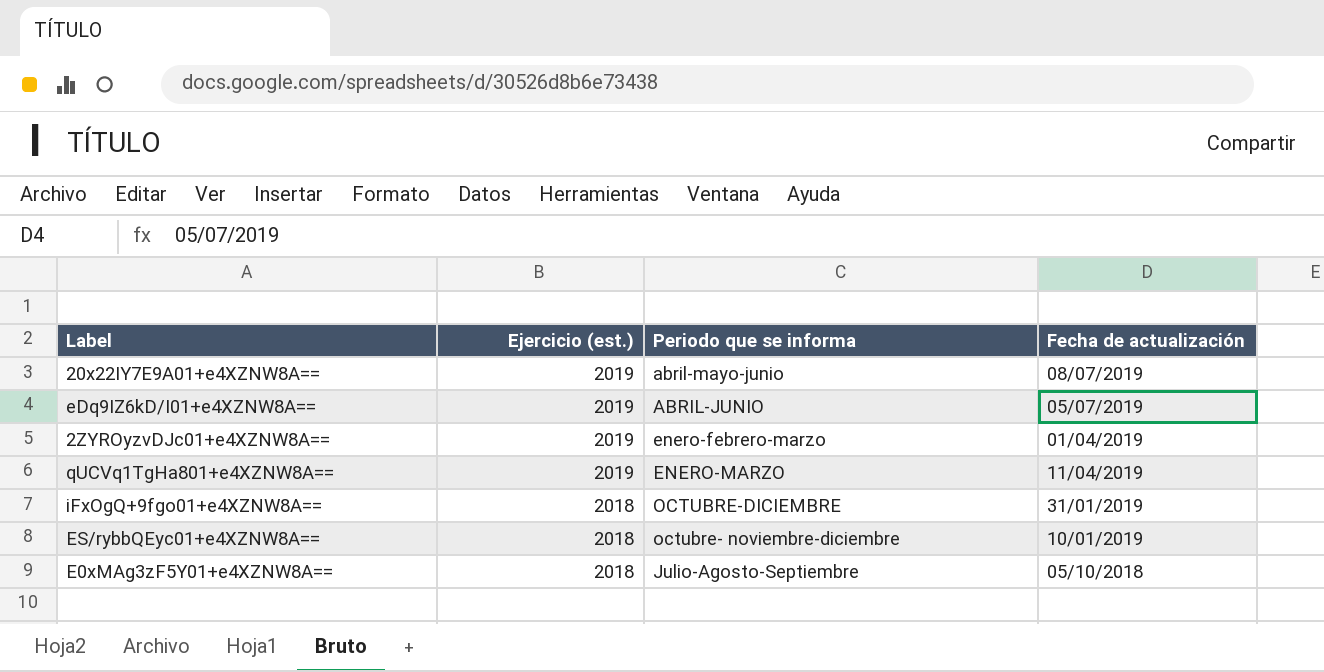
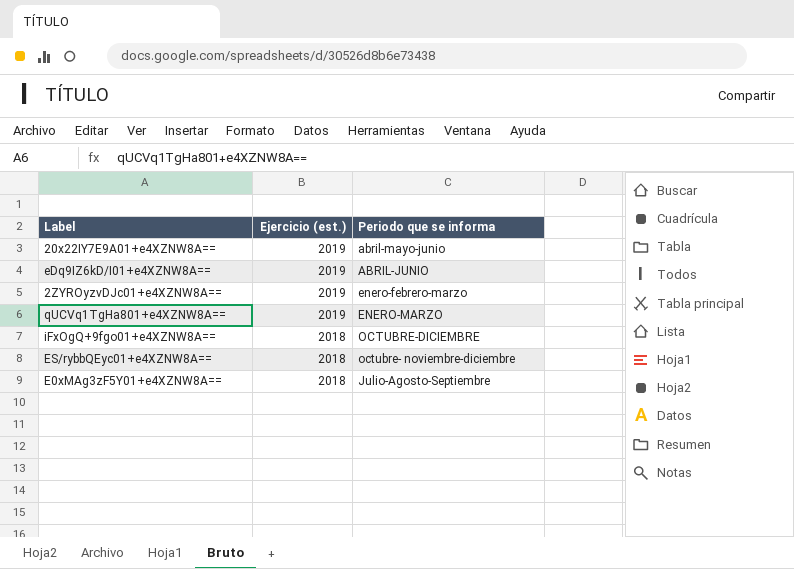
column Fecha de actualización | position: 4 -> none

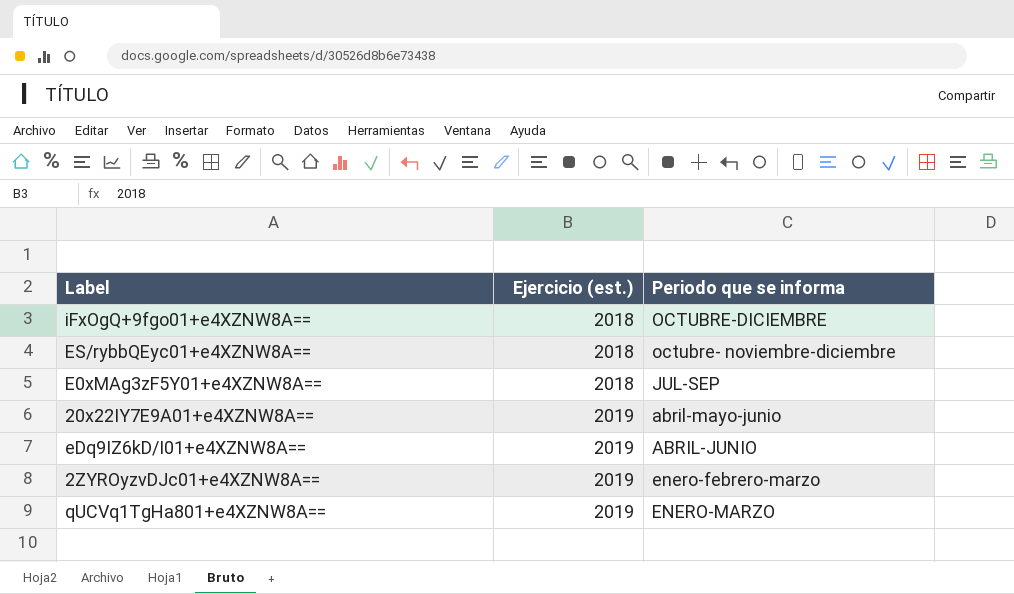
row order: Ejercicio (est.) descending -> Ejercicio (est.) ascending
E0xMAg3zF5Y01+e4XZNW8A== | Periodo que se informa: Julio-Agosto-Septiembre -> JUL-SEP

